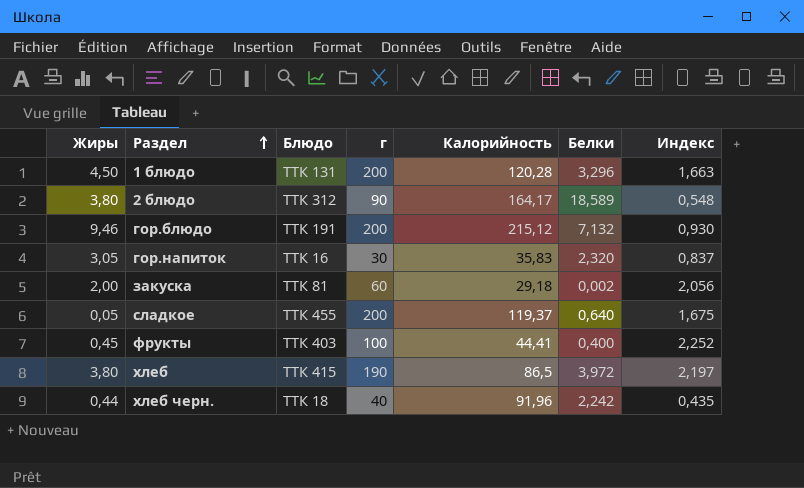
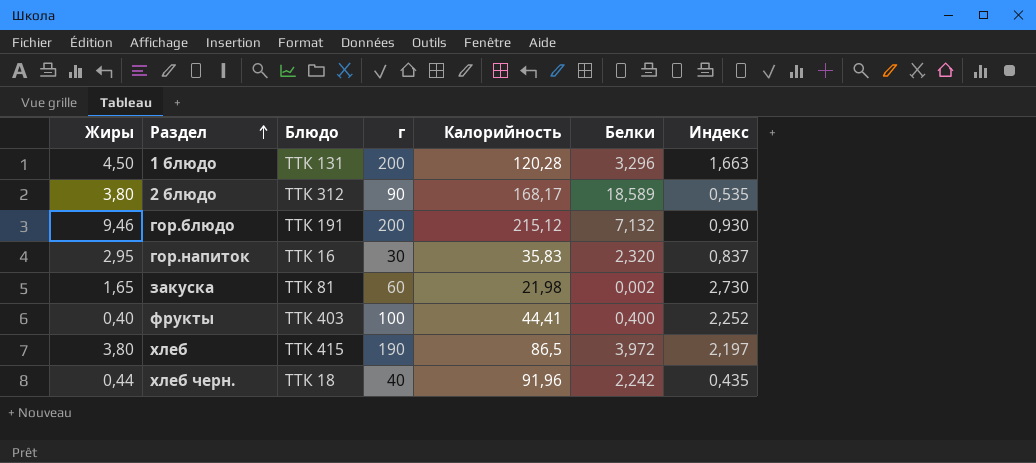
row сладкое: 0,05 | ТТК 455 | 200 | 119,37 | 0,640 | 1,675 -> none
2 блюдо | Калорийность: 164,17 -> 168,17
2 блюдо | Индекс: 0,548 -> 0,535
гор.напиток | Жиры: 3,05 -> 2,95
закуска | Жиры: 2,00 -> 1,65
закуска | Калорийность: 29,18 -> 21,98
закуска | Индекс: 2,056 -> 2,730
фрукты | Жиры: 0,45 -> 0,40

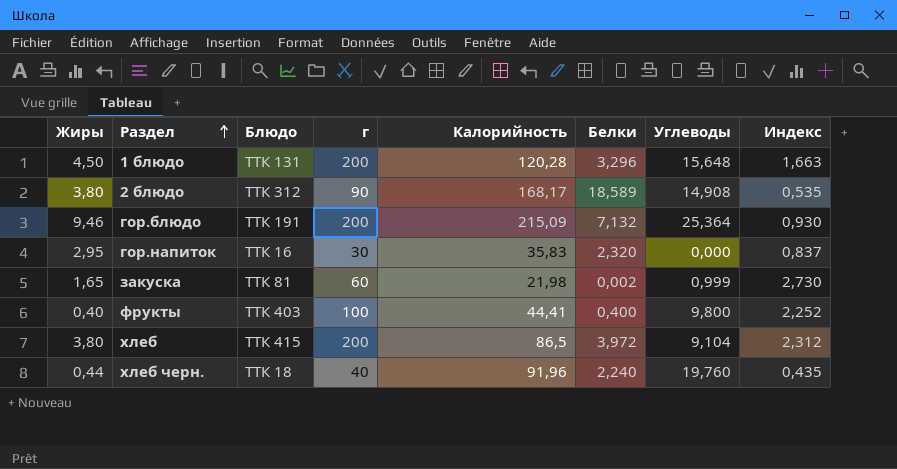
column Углеводы | position: none -> 7
гор.блюдо | Калорийность: 215,12 -> 215,09
хлеб | г: 190 -> 200
хлеб | Индекс: 2,197 -> 2,312
хлеб черн. | Белки: 2,242 -> 2,240

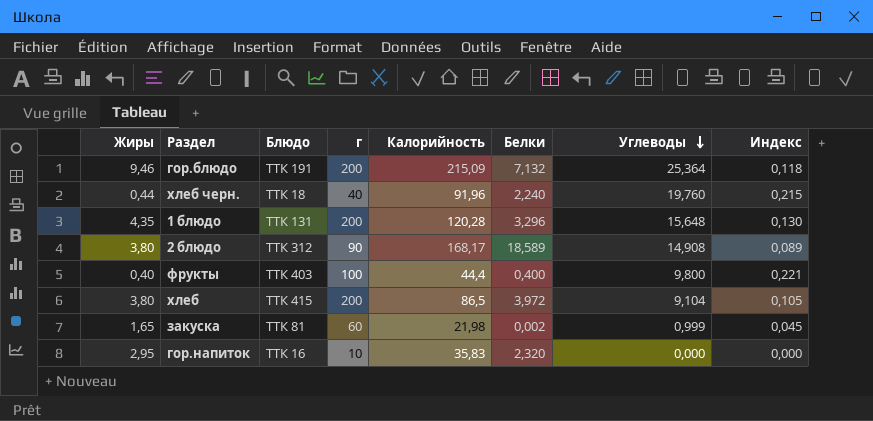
row order: Раздел ascending -> Углеводы descending
column Индекс | formula: [г] / [Калорийность] -> [Углеводы] / [Калорийность]
1 блюдо | Жиры: 4,50 -> 4,35
фрукты | Калорийность: 44,41 -> 44,4
гор.напиток | г: 30 -> 10

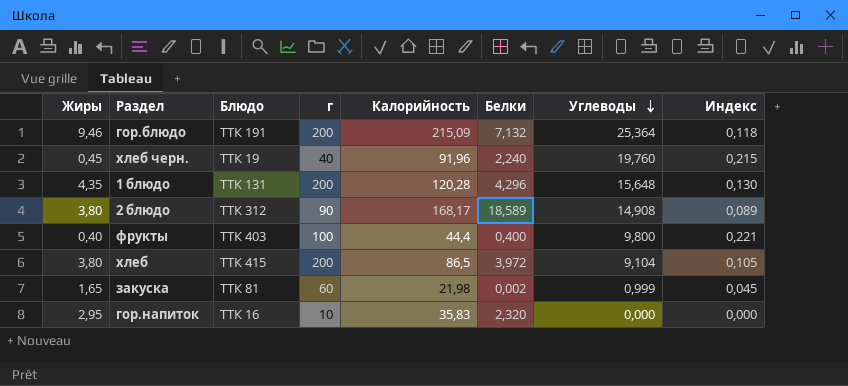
хлеб черн. | Жиры: 0,44 -> 0,45
хлеб черн. | Блюдо: ТТК 18 -> ТТК 19
1 блюдо | Белки: 3,296 -> 4,296

